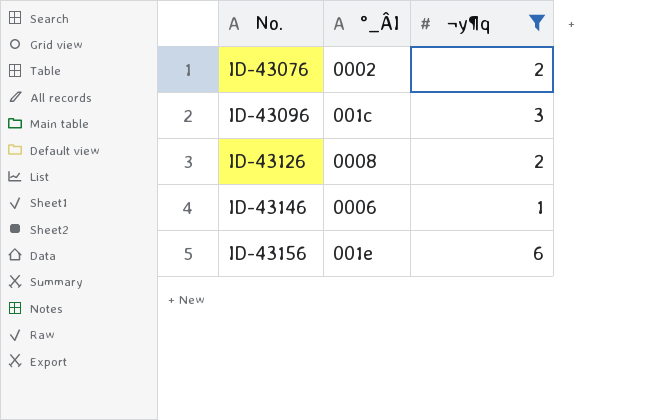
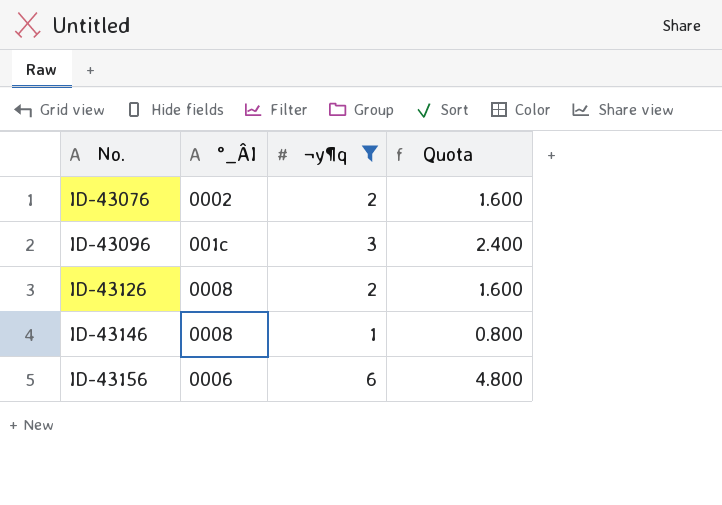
column Quota | formula: none -> [¬y¶q] * 0.8
ID-43146 | °_ÂI: 0006 -> 0008
ID-43156 | °_ÂI: 001e -> 0006

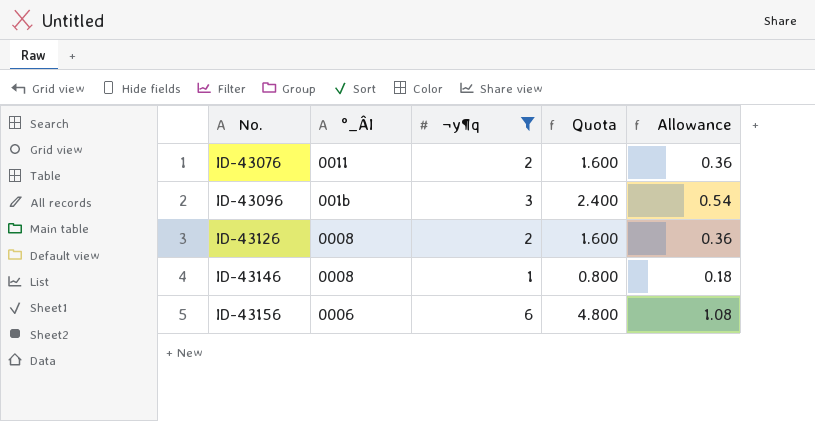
column Allowance | formula: none -> [¬y¶q] * 0.18
ID-43076 | °_ÂI: 0002 -> 0011
ID-43096 | °_ÂI: 001c -> 001b

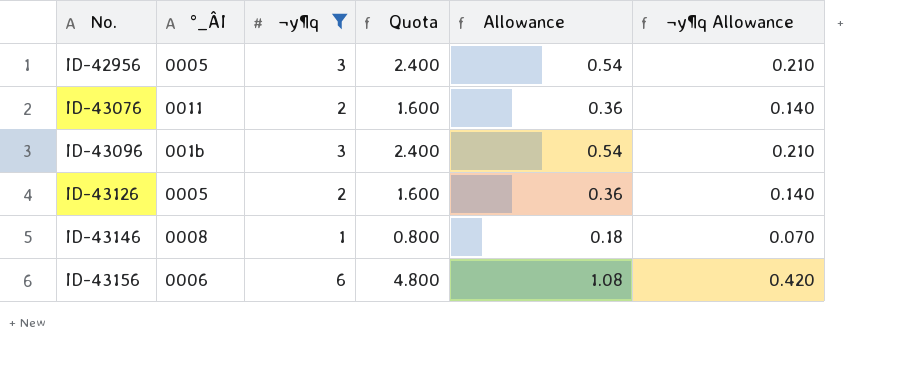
column ¬y¶q Allowance | formula: none -> [¬y¶q] * 0.07
row ID-42956: none -> 0005 | 3 | 2.400 | 0.54 | 0.210
ID-43126 | °_ÂI: 0008 -> 0005

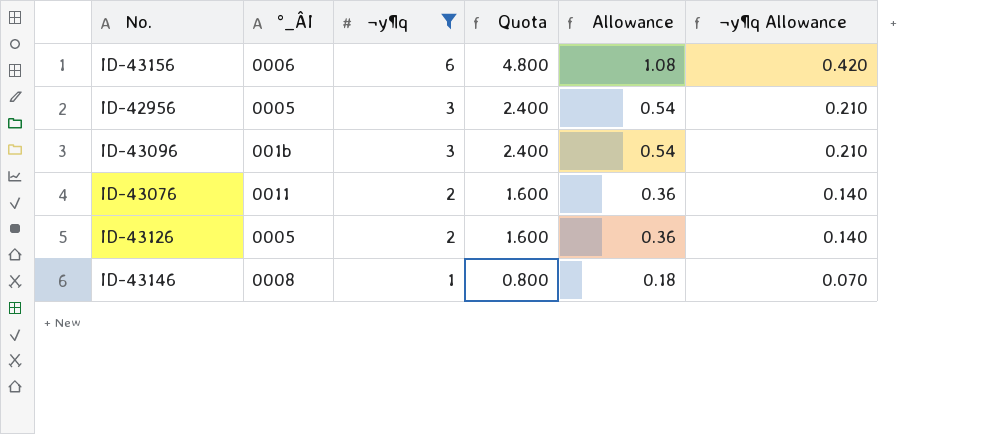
row order: No. ascending -> ¬y¶q descending

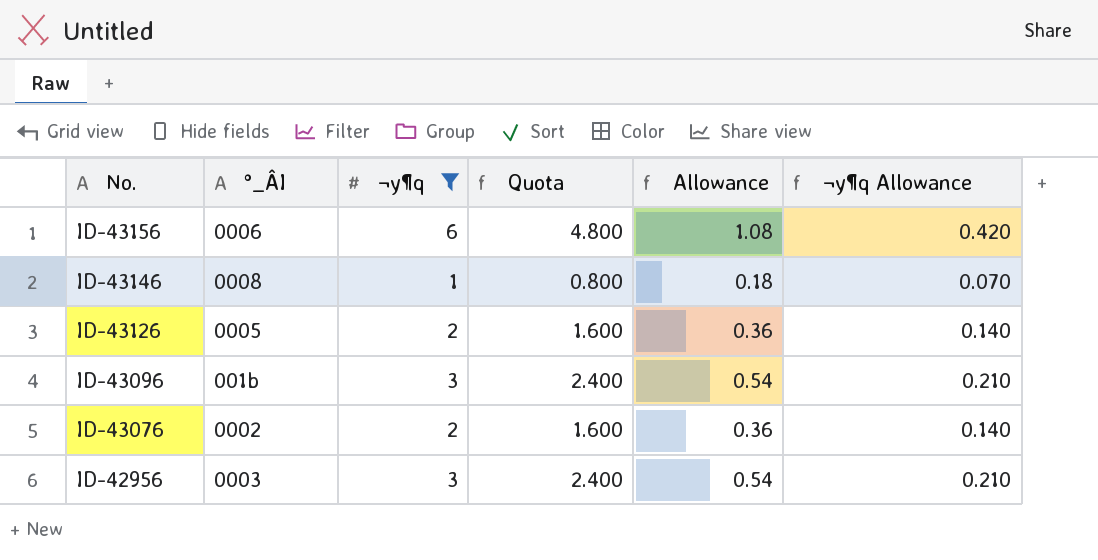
row order: ¬y¶q descending -> No. descending
ID-43076 | °_ÂI: 0011 -> 0002
ID-42956 | °_ÂI: 0005 -> 0003

